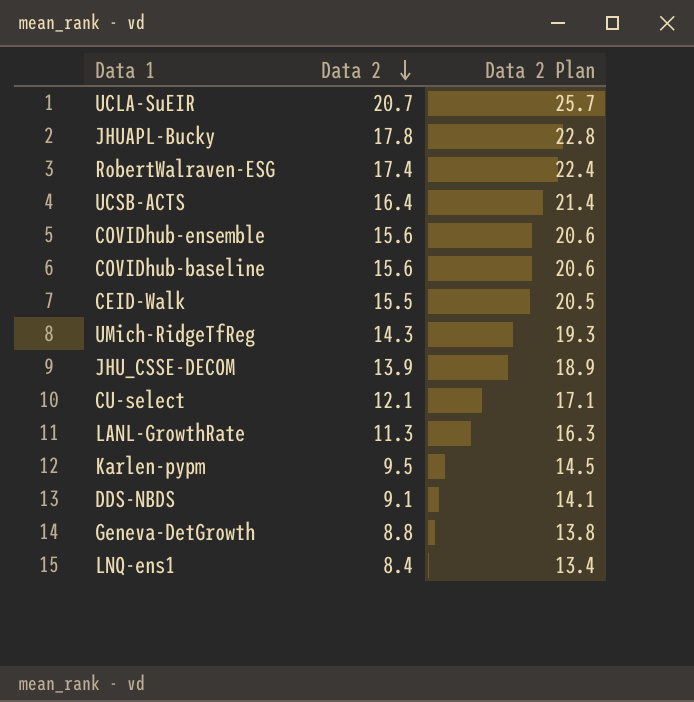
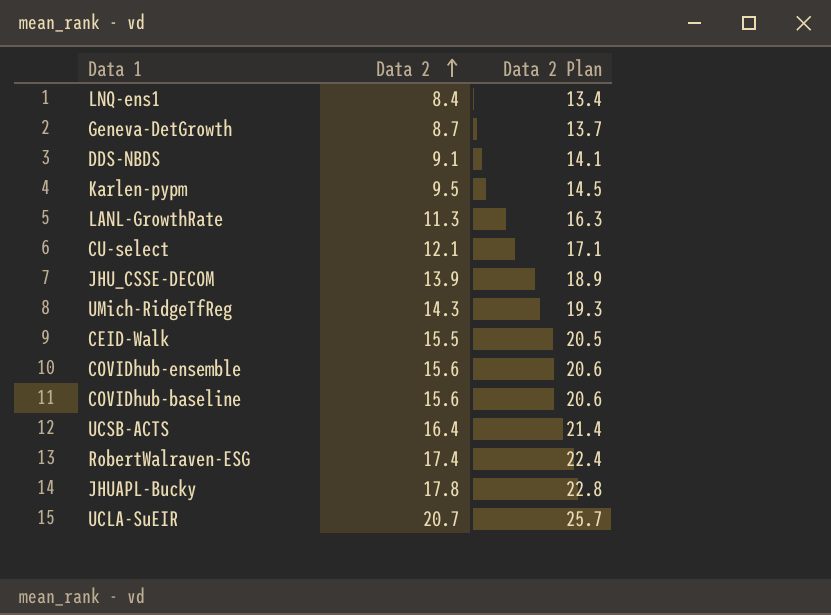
row order: Data 2 descending -> Data 2 ascending
Geneva-DetGrowth | Data 2: 8.8 -> 8.7
Geneva-DetGrowth | Data 2 Plan: 13.8 -> 13.7

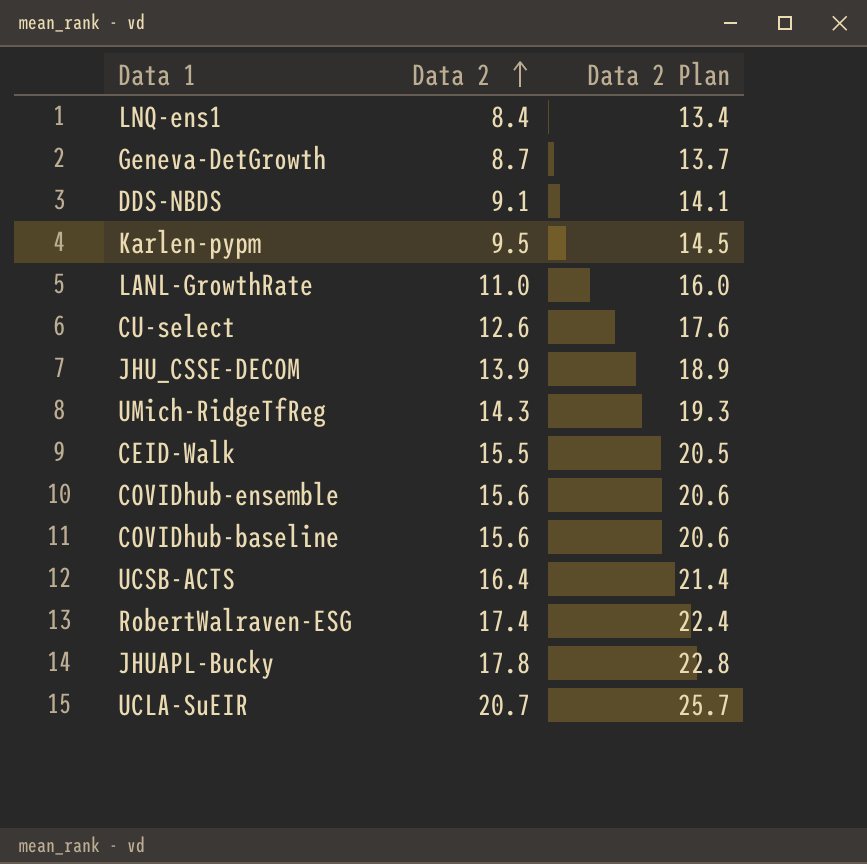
LANL-GrowthRate | Data 2: 11.3 -> 11.0
LANL-GrowthRate | Data 2 Plan: 16.3 -> 16.0
CU-select | Data 2: 12.1 -> 12.6
CU-select | Data 2 Plan: 17.1 -> 17.6

